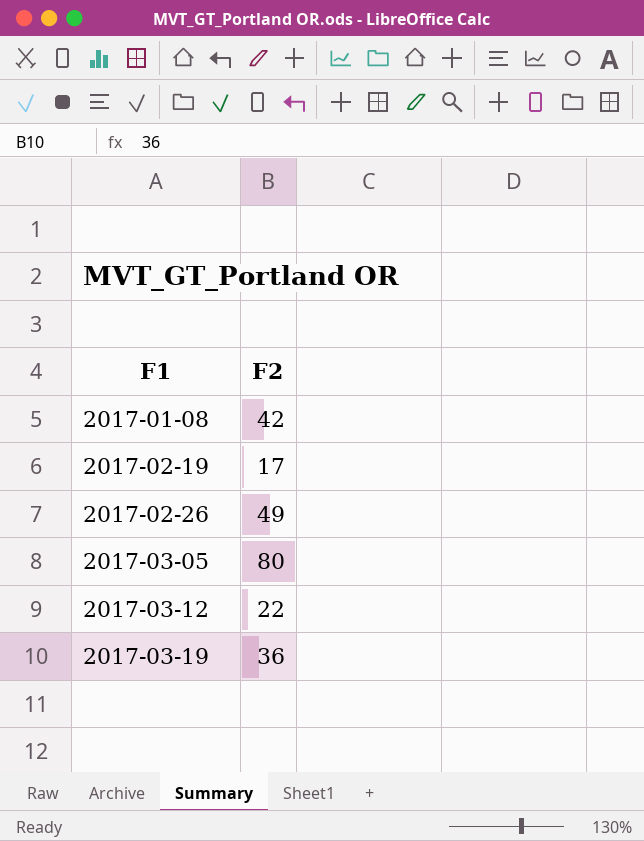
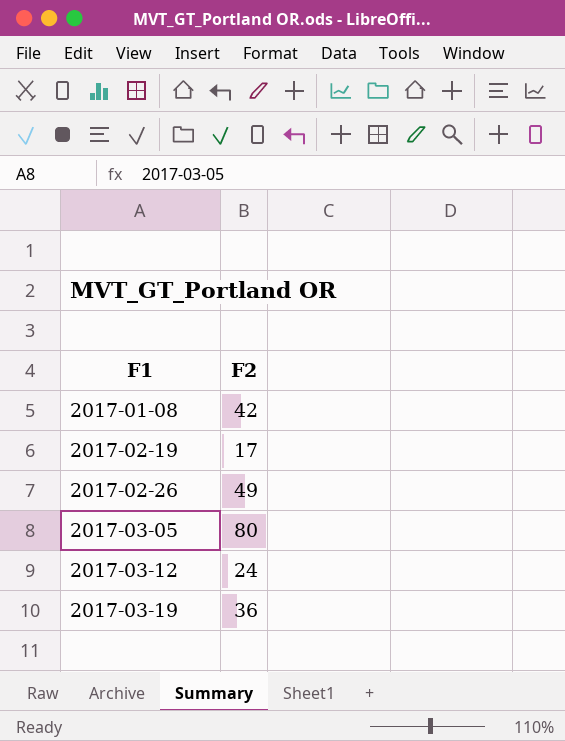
2017-03-12 | F2: 22 -> 24

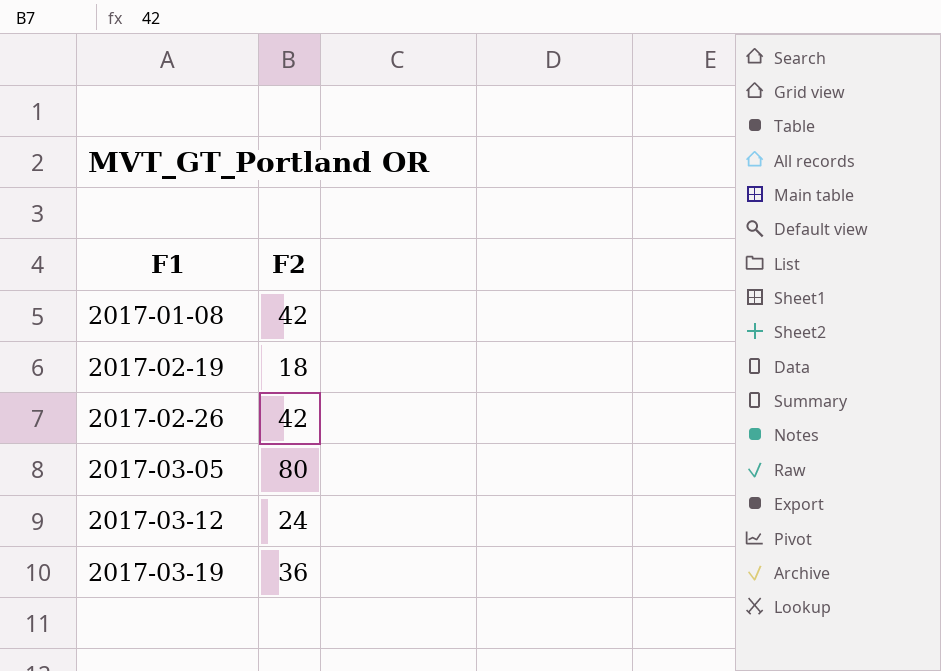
2017-02-19 | F2: 17 -> 18
2017-02-26 | F2: 49 -> 42

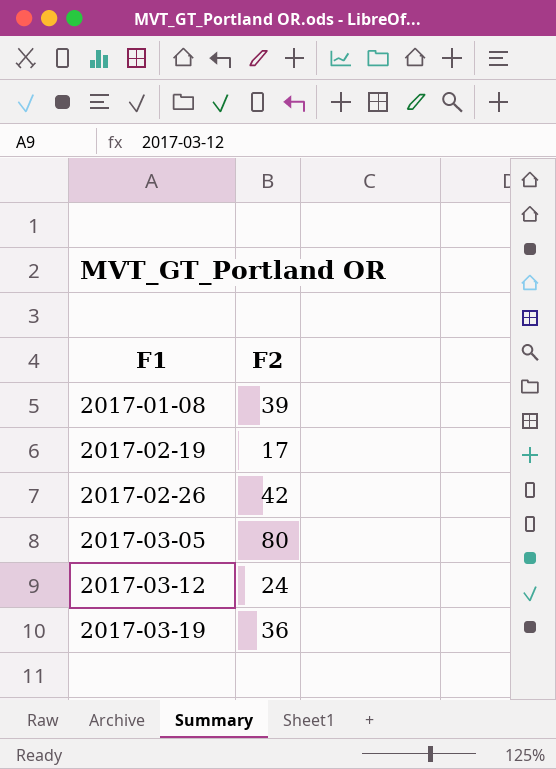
2017-01-08 | F2: 42 -> 39
2017-02-19 | F2: 18 -> 17

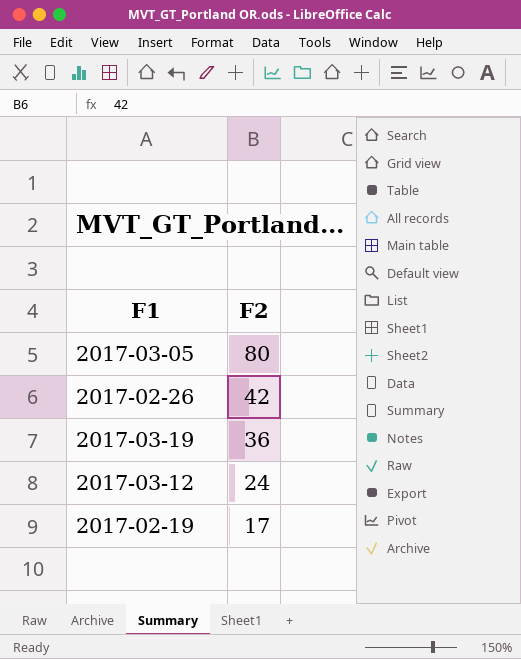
row order: F1 ascending -> F2 descending
row 2017-01-08: 39 -> none

